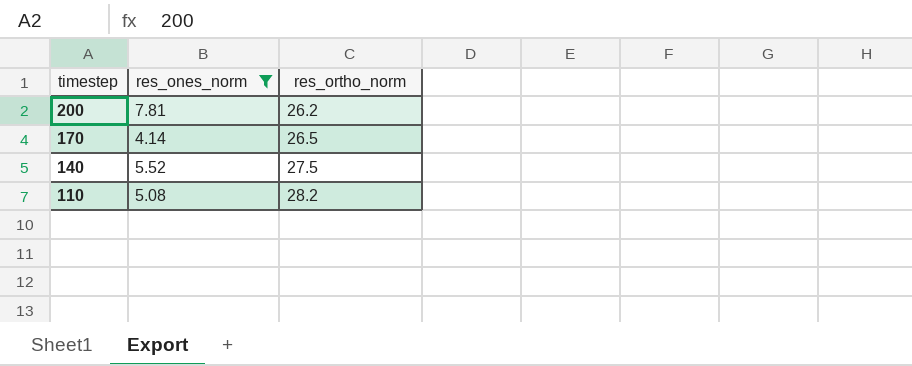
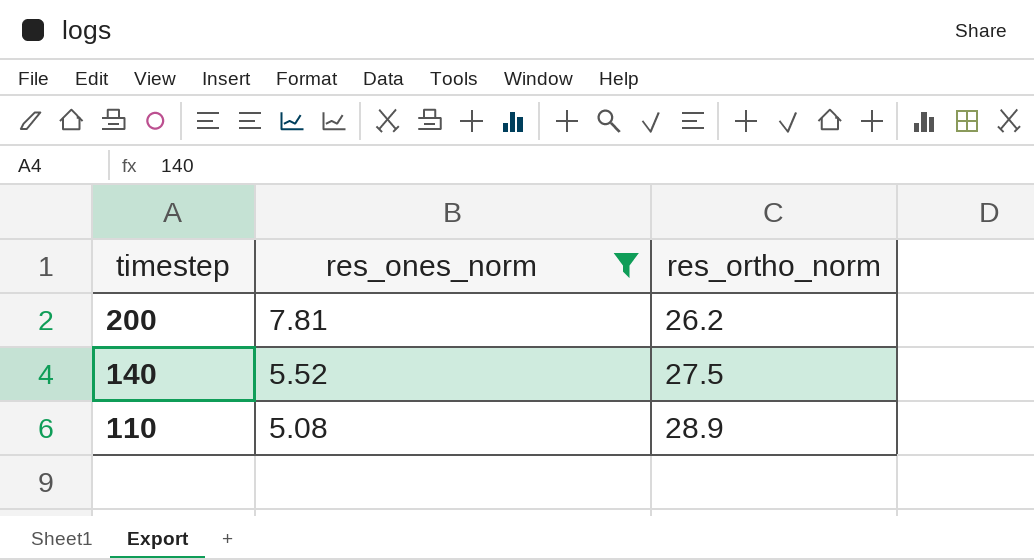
row 170: 4.14 | 26.5 -> none
110 | res_ortho_norm: 28.2 -> 28.9

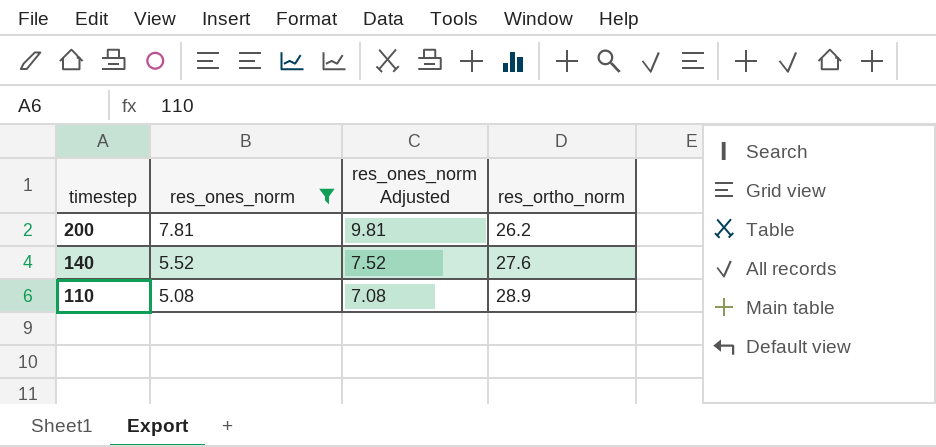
column res_ones_norm Adjusted | formula: none -> [res_ones_norm] + 2
140 | res_ortho_norm: 27.5 -> 27.6

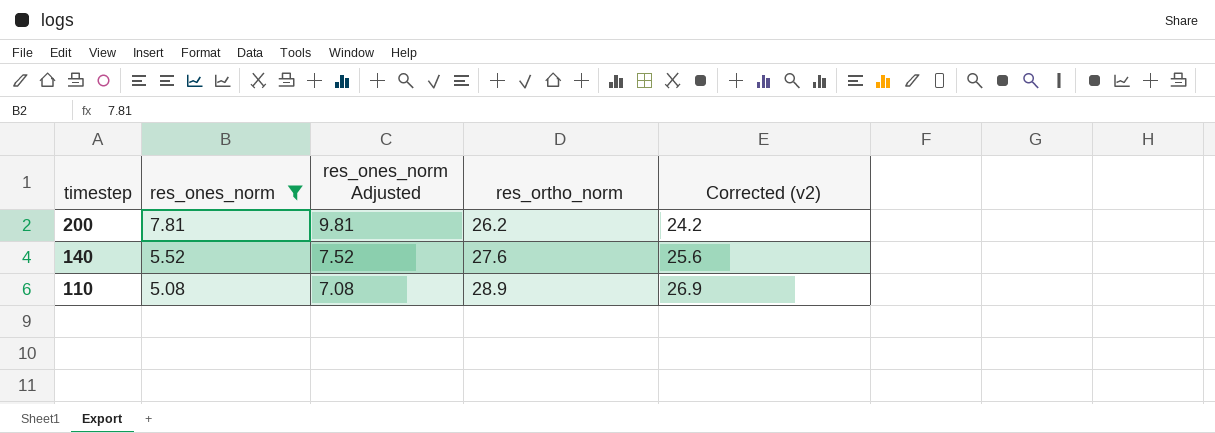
column Corrected (v2) | formula: none -> [res_ortho_norm] - 2

